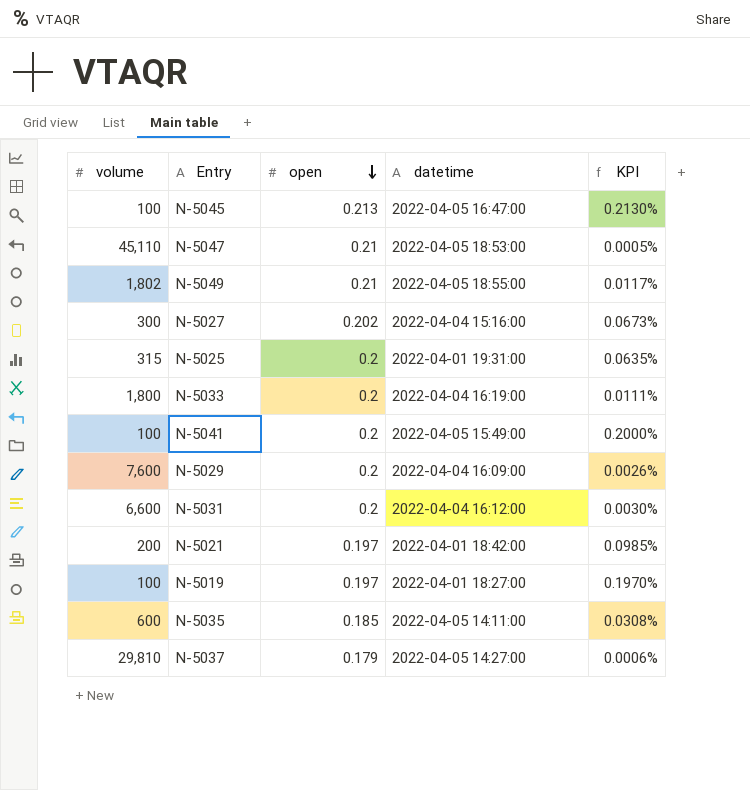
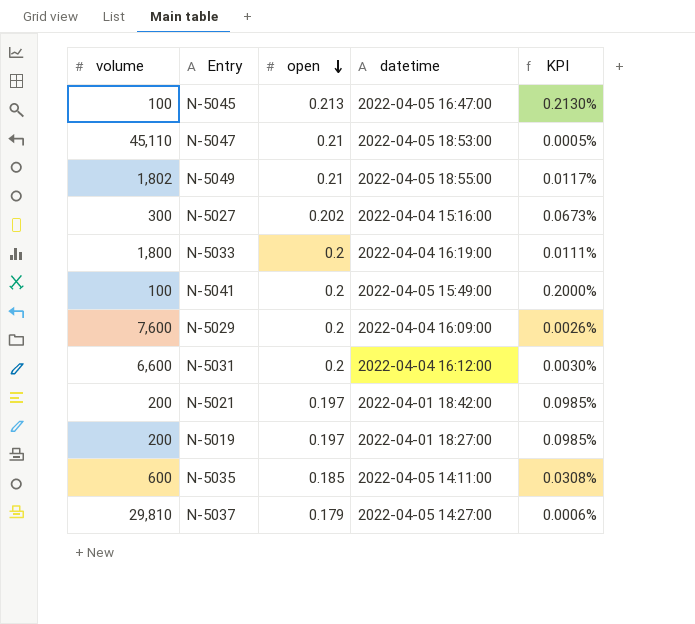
row N-5025: 315 | 0.2 | 2022-04-01 19:31:00 | 0.0635% -> none
N-5019 | volume: 100 -> 200
N-5019 | KPI: 0.1970% -> 0.0985%

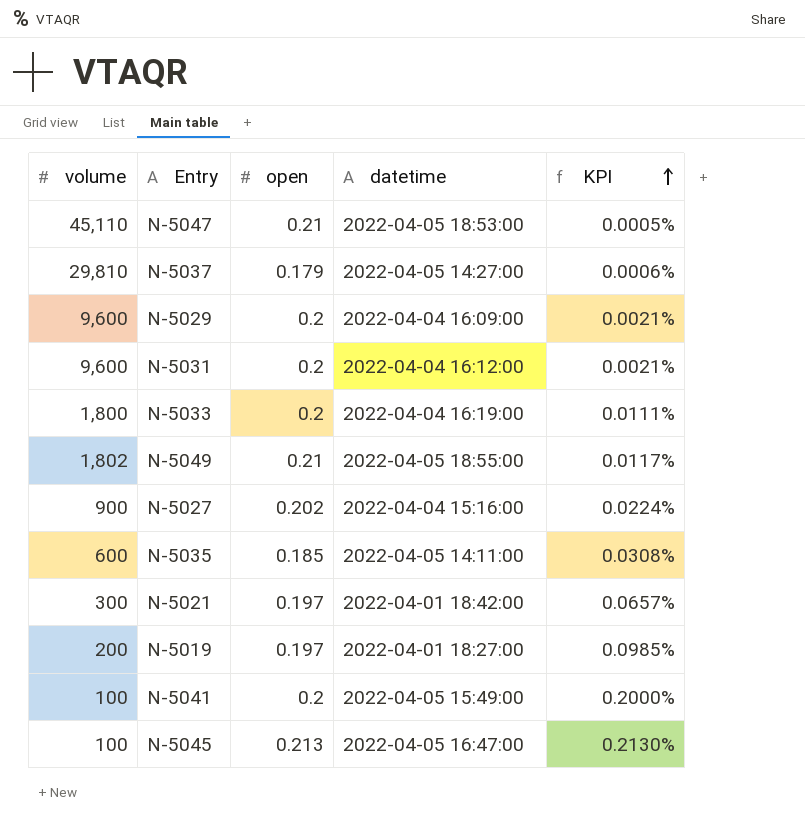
row order: open descending -> KPI ascending
N-5029 | volume: 7,600 -> 9,600
N-5029 | KPI: 0.0026% -> 0.0021%
N-5031 | volume: 6,600 -> 9,600
N-5031 | KPI: 0.0030% -> 0.0021%
N-5027 | volume: 300 -> 900
N-5027 | KPI: 0.0673% -> 0.0224%
N-5021 | volume: 200 -> 300
N-5021 | KPI: 0.0985% -> 0.0657%

